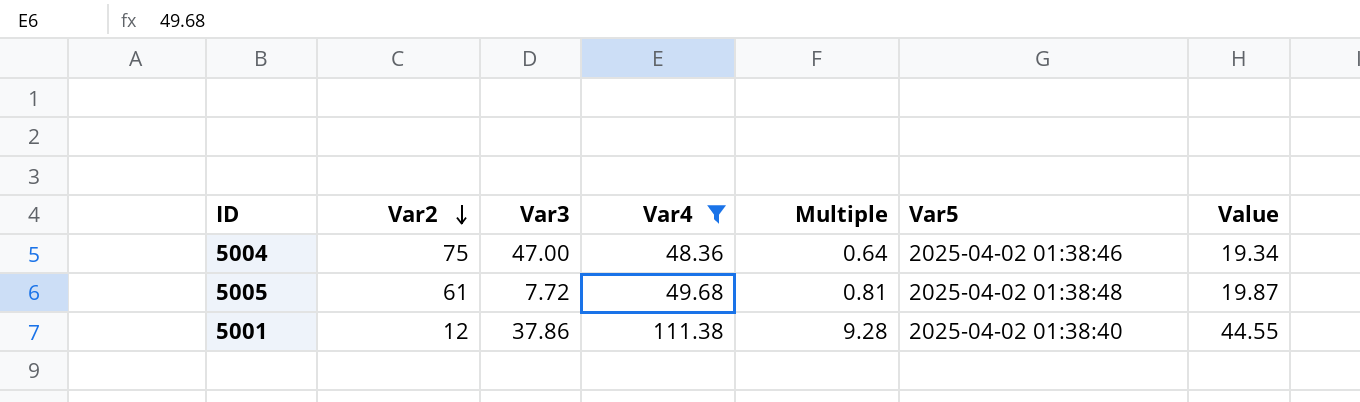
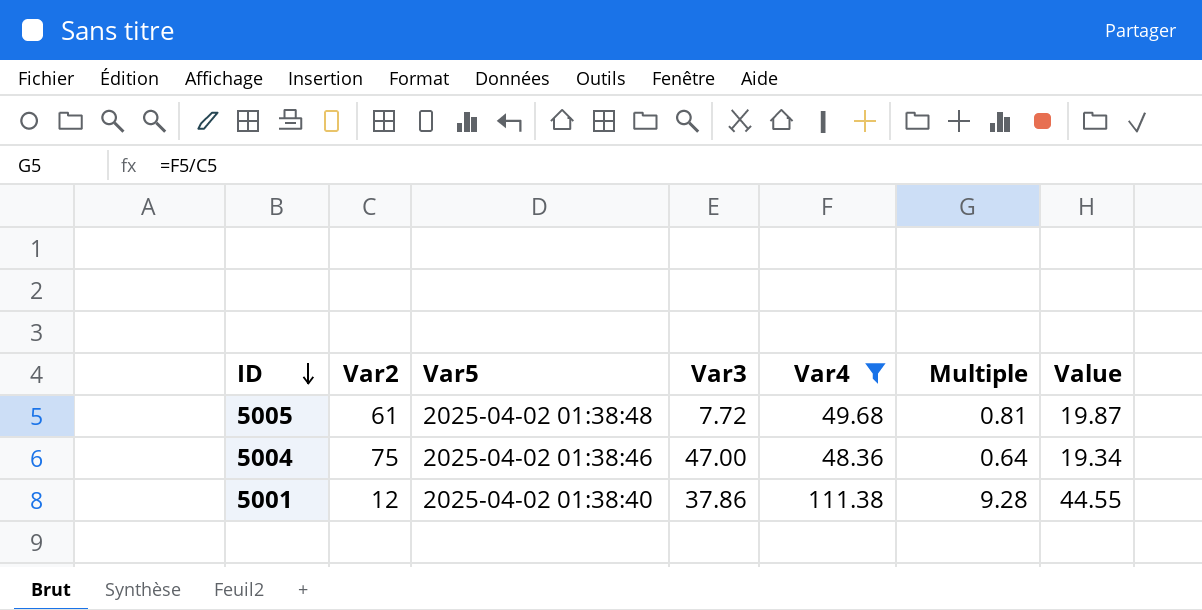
row order: Var2 descending -> ID descending
column Var5 | position: 6 -> 3

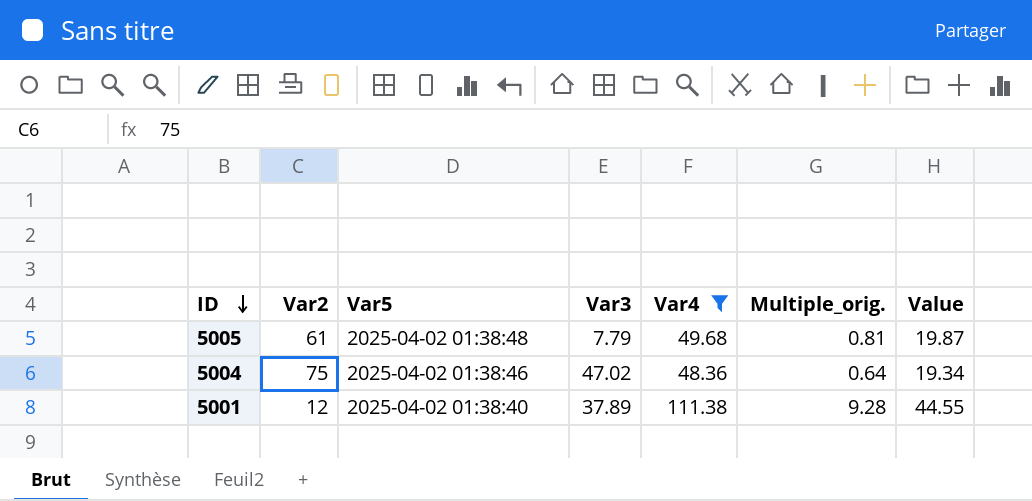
column name: Multiple -> Multiple_orig.
5005 | Var3: 7.72 -> 7.79
5004 | Var3: 47.00 -> 47.02
5001 | Var3: 37.86 -> 37.89

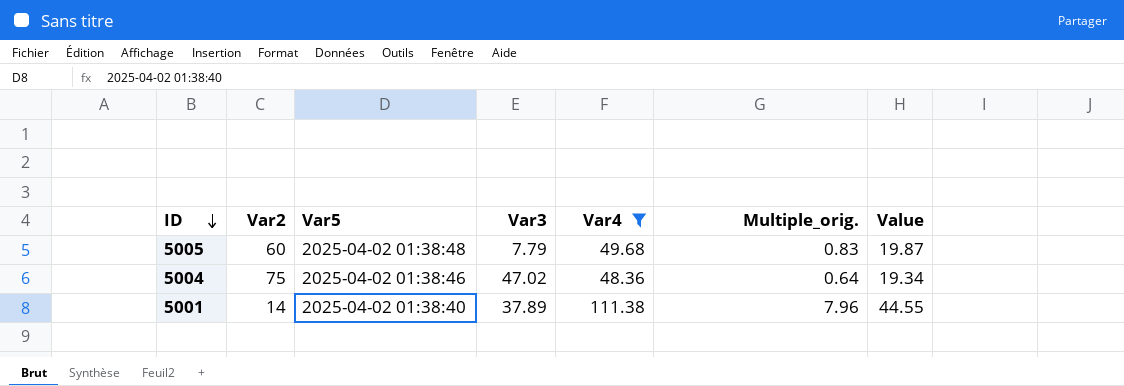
5005 | Var2: 61 -> 60
5005 | Multiple_orig.: 0.81 -> 0.83
5001 | Var2: 12 -> 14
5001 | Multiple_orig.: 9.28 -> 7.96

